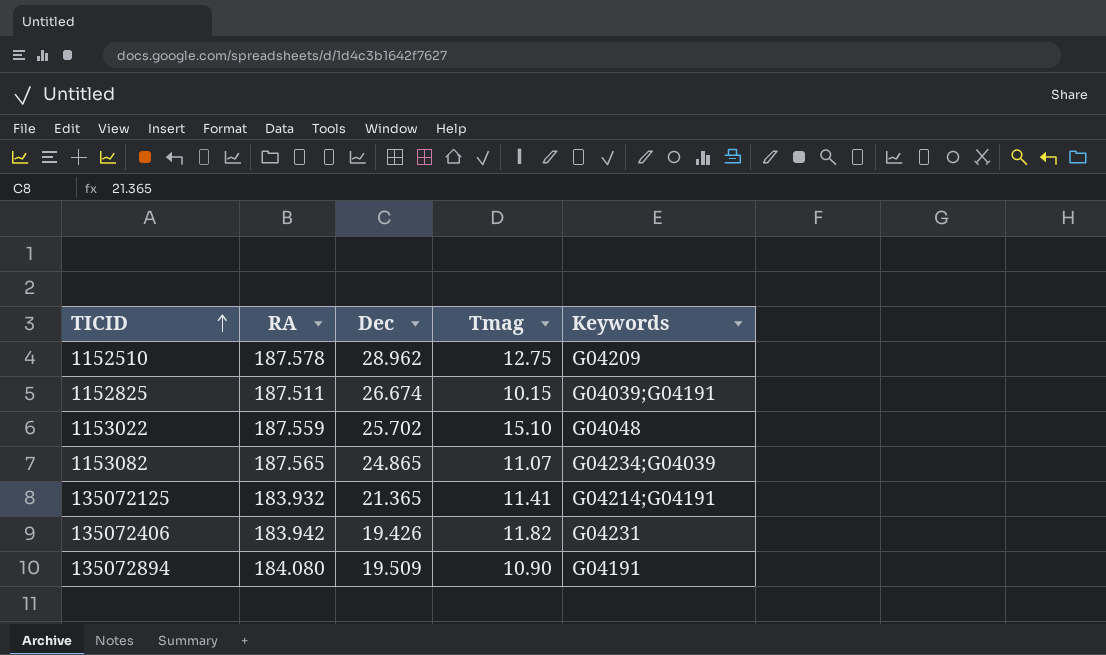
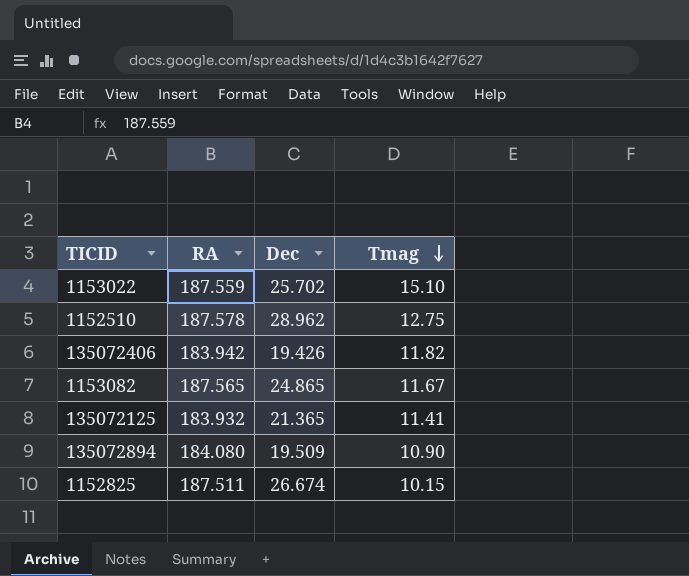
row order: TICID ascending -> Tmag descending
column Keywords | position: 5 -> none
1153082 | Tmag: 11.07 -> 11.67

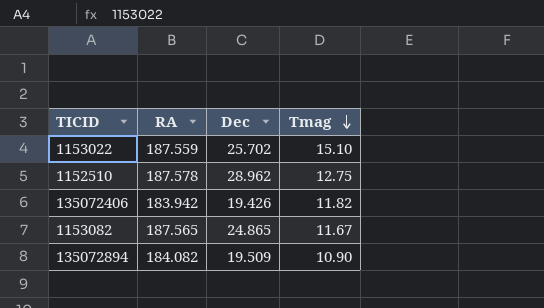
row 135072125: 183.932 | 21.365 | 11.41 -> none
row 1152825: 187.511 | 26.674 | 10.15 -> none
135072894 | RA: 184.080 -> 184.082

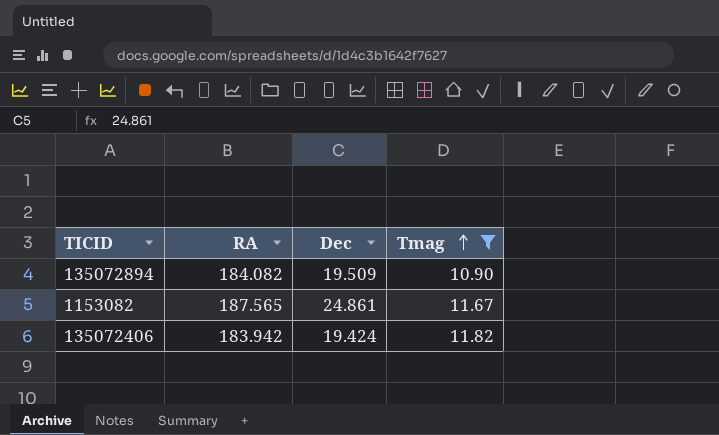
filter: none -> Tmag <= 11.82
row order: Tmag descending -> Tmag ascending
1153082 | Dec: 24.865 -> 24.861
135072406 | Dec: 19.426 -> 19.424

